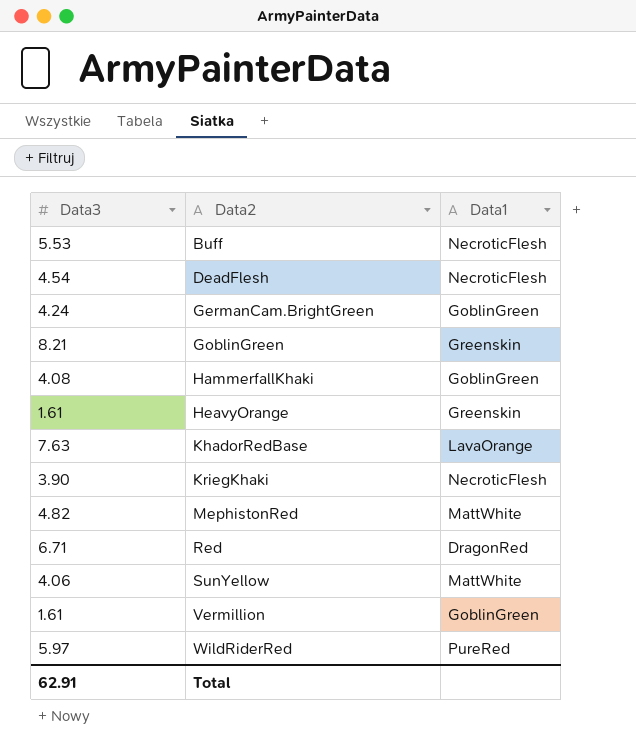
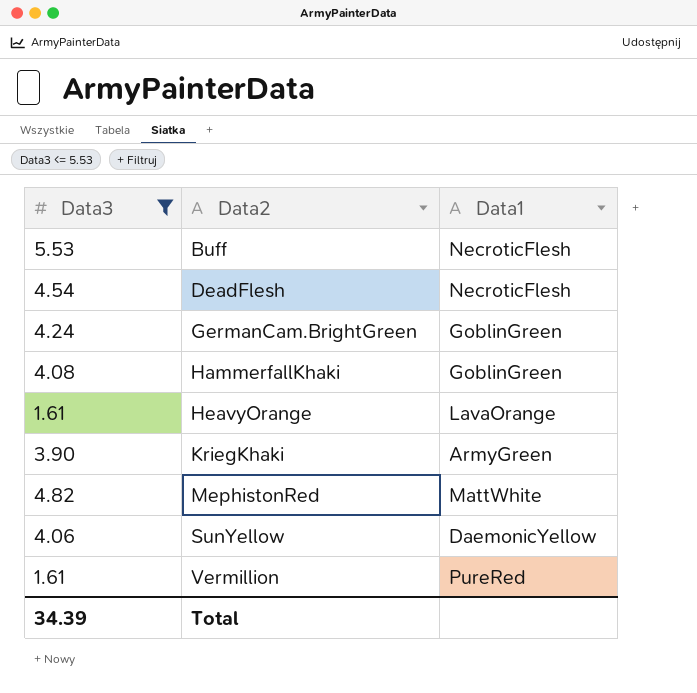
filter: none -> Data3 <= 5.53
HeavyOrange | Data1: Greenskin -> LavaOrange
KriegKhaki | Data1: NecroticFlesh -> ArmyGreen
SunYellow | Data1: MattWhite -> DaemonicYellow
Vermillion | Data1: GoblinGreen -> PureRed
Total | Data3: 62.91 -> 34.39

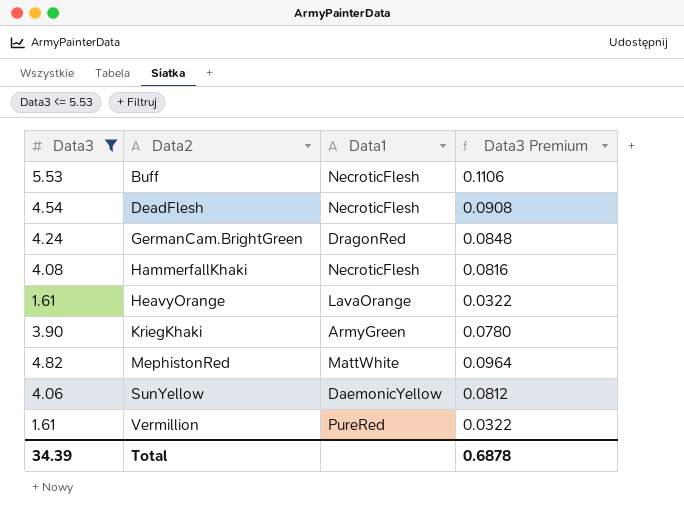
column Data3 Premium | formula: none -> [Data3] * 0.02
GermanCam.BrightGreen | Data1: GoblinGreen -> DragonRed
HammerfallKhaki | Data1: GoblinGreen -> NecroticFlesh

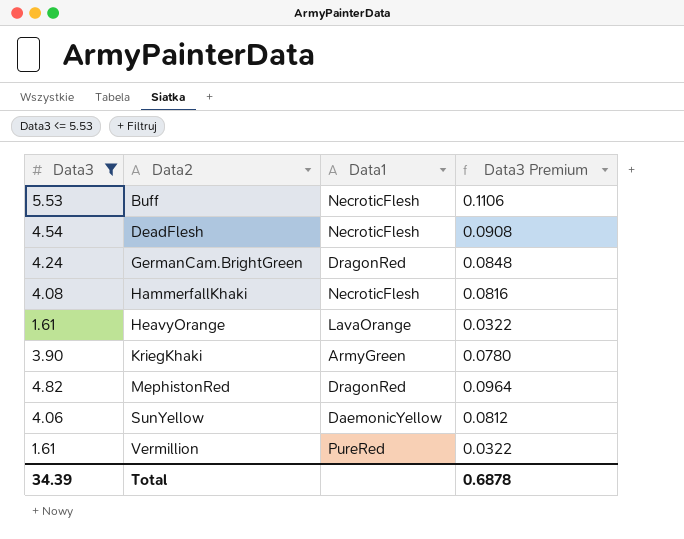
MephistonRed | Data1: MattWhite -> DragonRed

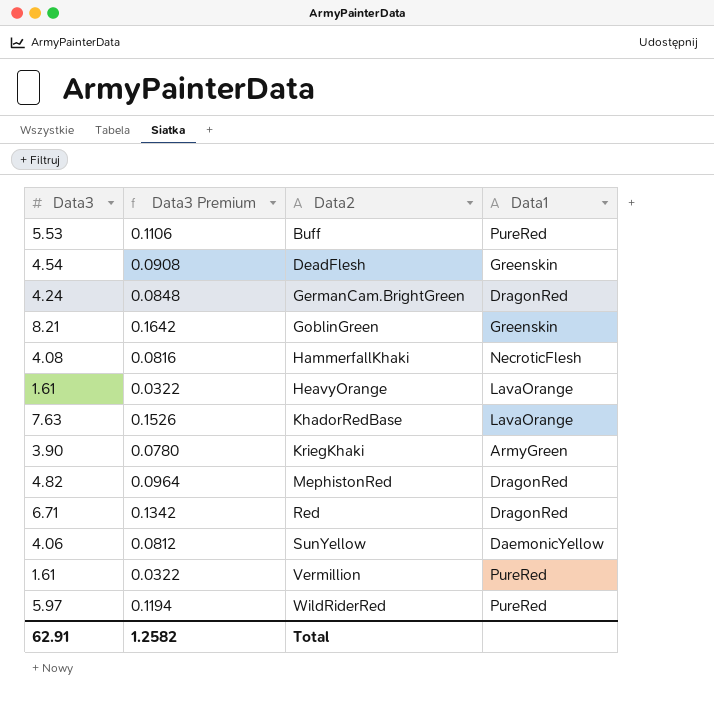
filter: Data3 <= 5.53 -> none
column Data3 Premium | position: 4 -> 2
Buff | Data1: NecroticFlesh -> PureRed
DeadFlesh | Data1: NecroticFlesh -> Greenskin
Total | Data3: 34.39 -> 62.91
Total | Data3 Premium: 0.6878 -> 1.2582

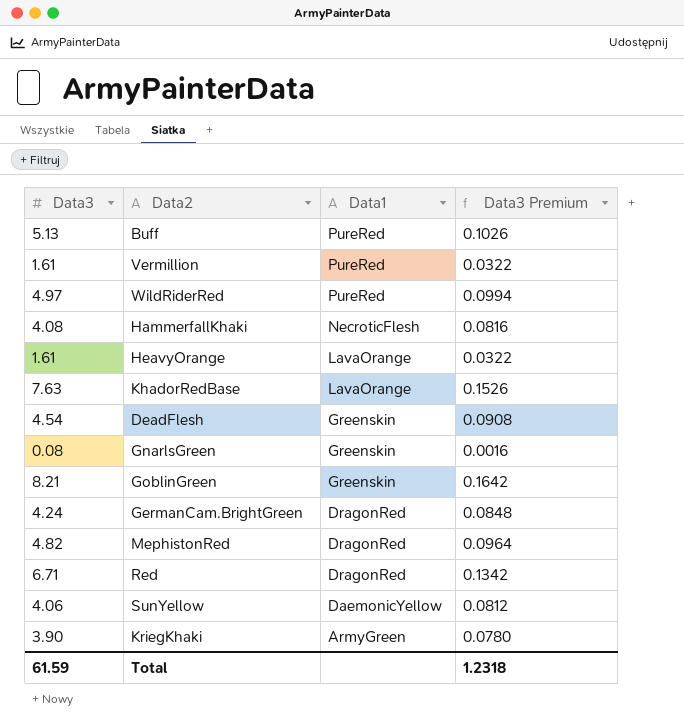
row order: Data2 ascending -> Data1 descending
column Data3 Premium | position: 2 -> 4
Buff | Data3: 5.53 -> 5.13
Buff | Data3 Premium: 0.1106 -> 0.1026
WildRiderRed | Data3: 5.97 -> 4.97
WildRiderRed | Data3 Premium: 0.1194 -> 0.0994
row GnarlsGreen: none -> 0.08 | Greenskin | 0.0016
Total | Data3: 62.91 -> 61.59
Total | Data3 Premium: 1.2582 -> 1.2318

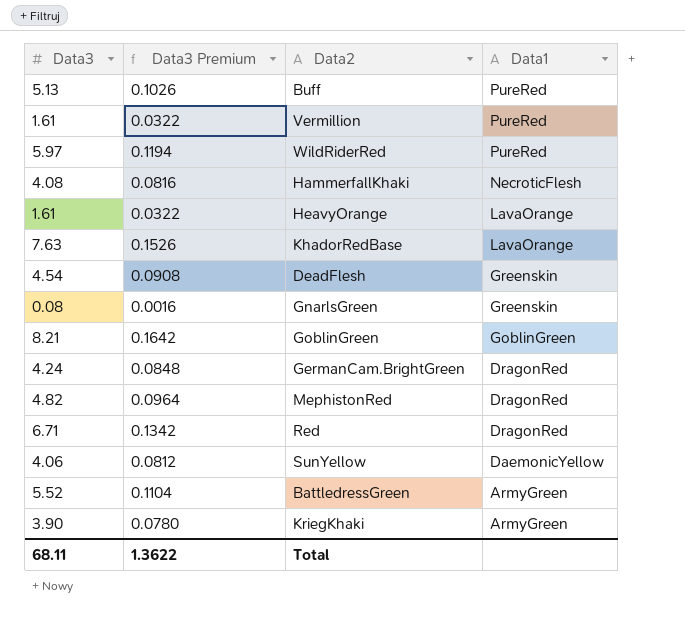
column Data3 Premium | position: 4 -> 2
WildRiderRed | Data3: 4.97 -> 5.97
WildRiderRed | Data3 Premium: 0.0994 -> 0.1194
GoblinGreen | Data1: Greenskin -> GoblinGreen
row BattledressGreen: none -> 5.52 | 0.1104 | ArmyGreen
Total | Data3: 61.59 -> 68.11
Total | Data3 Premium: 1.2318 -> 1.3622

